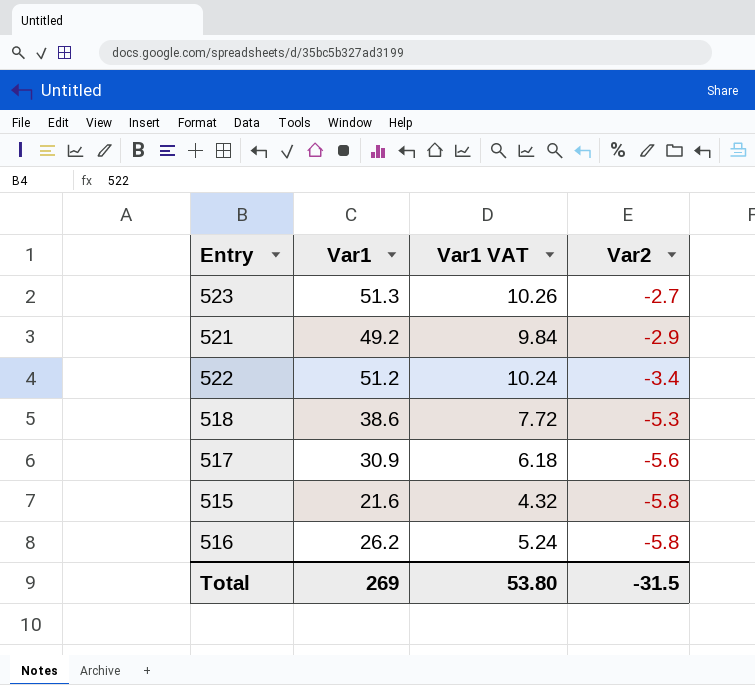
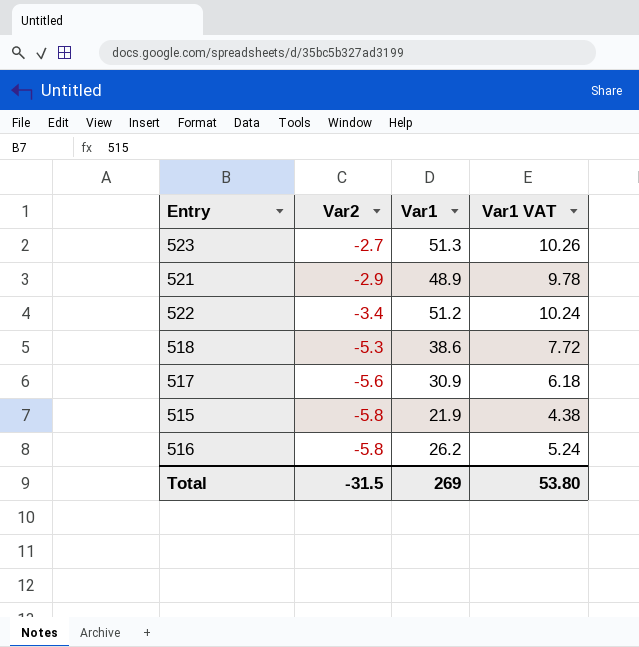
column Var2 | position: 4 -> 2
521 | Var1: 49.2 -> 48.9
521 | Var1 VAT: 9.84 -> 9.78
515 | Var1: 21.6 -> 21.9
515 | Var1 VAT: 4.32 -> 4.38

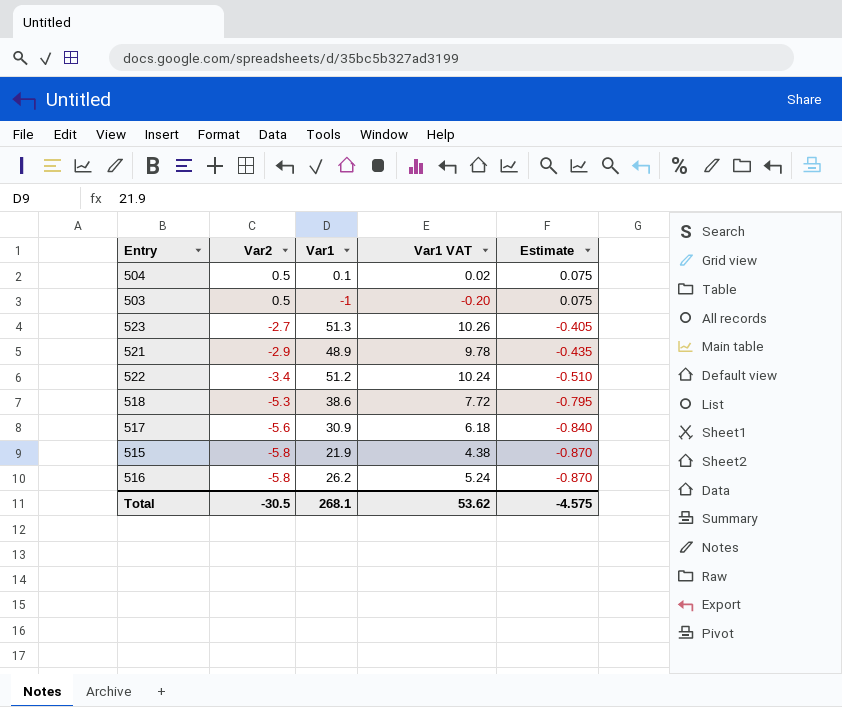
column Estimate | formula: none -> [Var2] * 0.15
row 504: none -> 0.5 | 0.1 | 0.02 | 0.075
row 503: none -> 0.5 | -1 | -0.20 | 0.075
Total | Var2: -31.5 -> -30.5
Total | Var1: 269 -> 268.1
Total | Var1 VAT: 53.80 -> 53.62

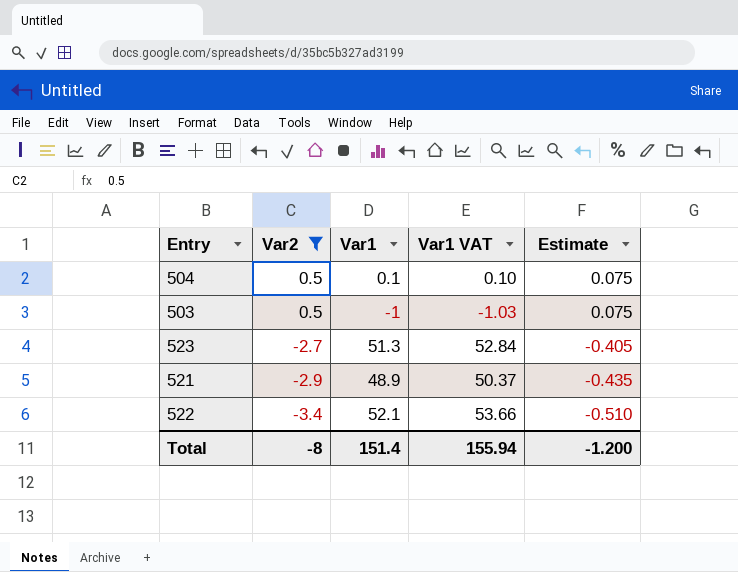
filter: none -> Var2 >= -3.4
column Var1 VAT | formula: [Var1] * 0.2 -> [Var1] * 1.03
522 | Var1: 51.2 -> 52.1
Total | Var2: -30.5 -> -8
Total | Var1: 268.1 -> 151.4
Total | Var1 VAT: 53.62 -> 155.94
Total | Estimate: -4.575 -> -1.200

